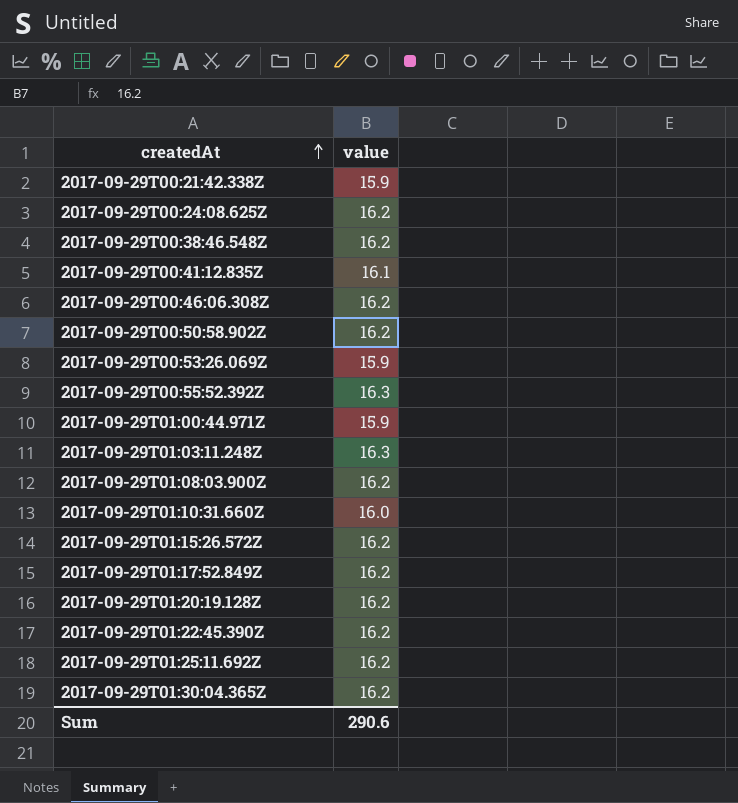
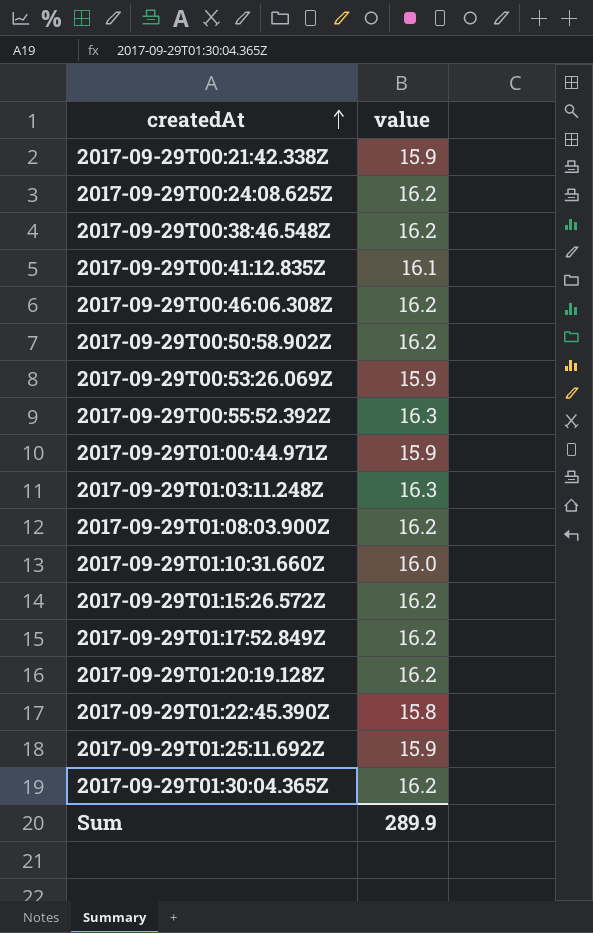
2017-09-29T01:22:45.390Z | value: 16.2 -> 15.8
2017-09-29T01:25:11.692Z | value: 16.2 -> 15.9
Sum | value: 290.6 -> 289.9

